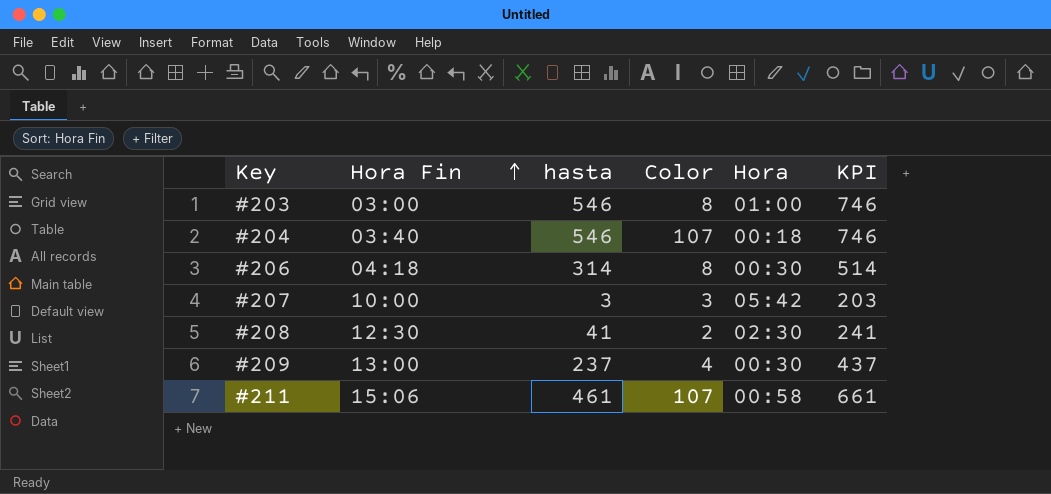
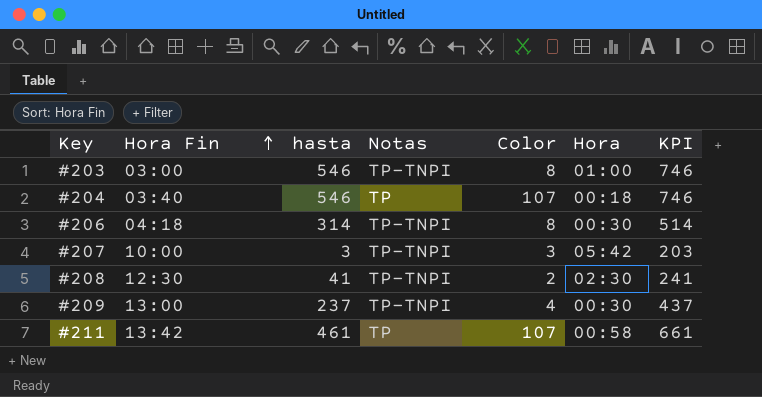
column Notas | position: none -> 4
#211 | Hora Fin: 15:06 -> 13:42

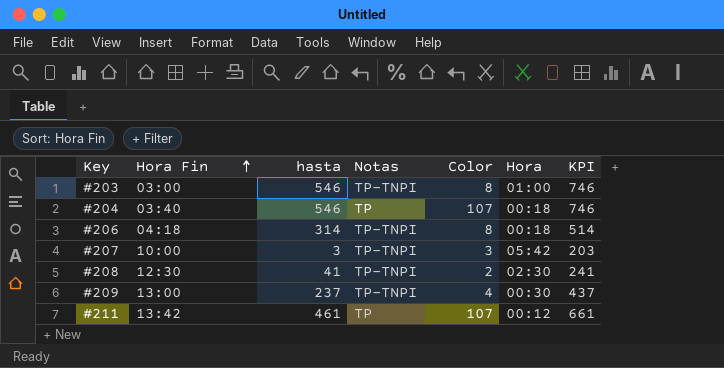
#206 | Hora: 00:30 -> 00:18
#211 | Hora: 00:58 -> 00:12

